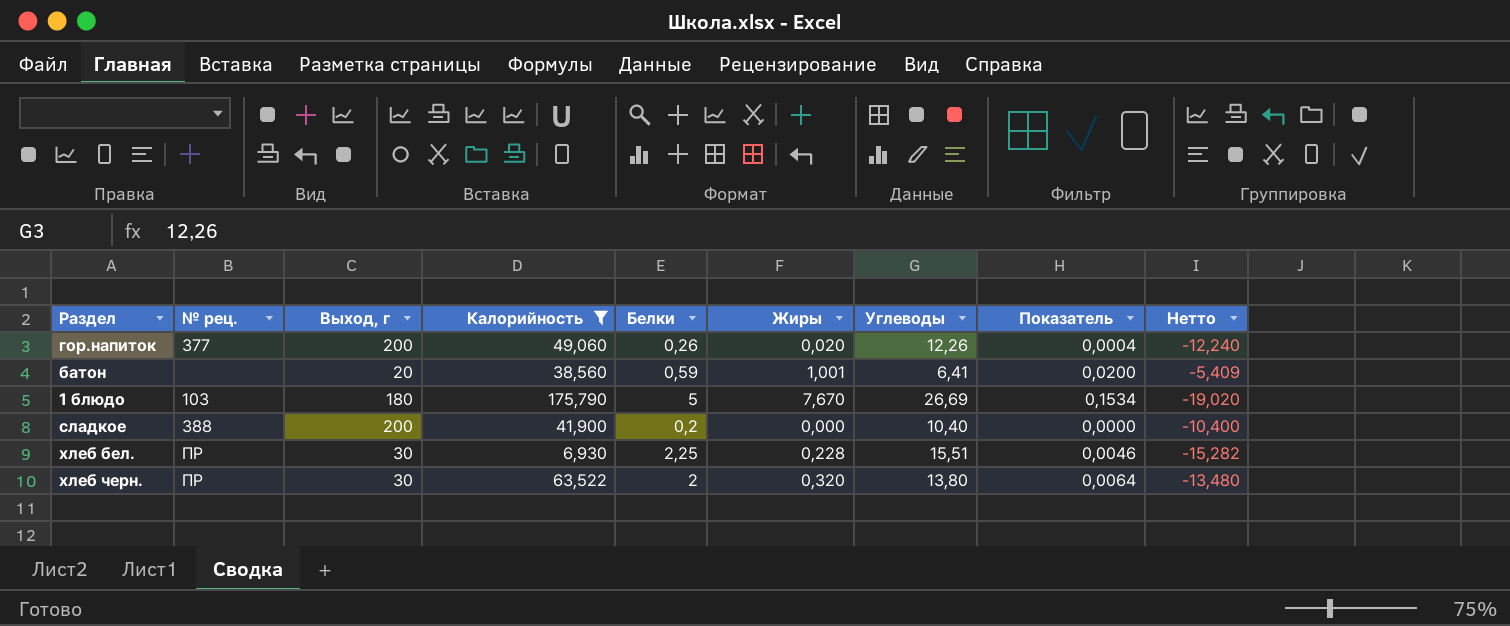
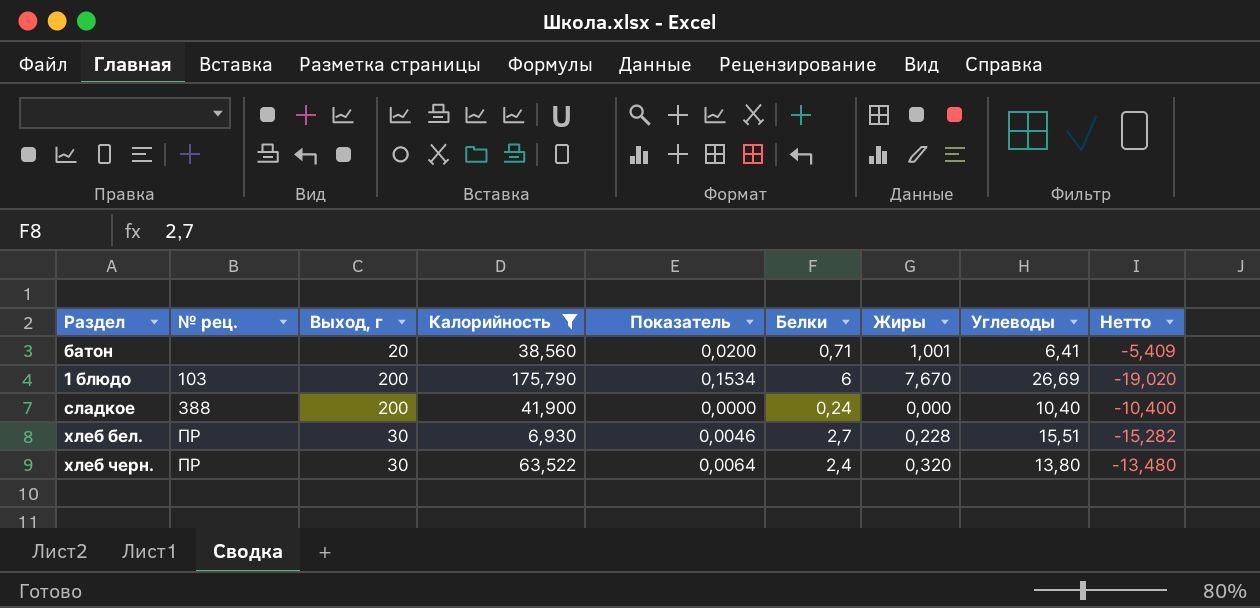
column Показатель | position: 8 -> 5
row гор.напиток: 377 | 200 | 49,060 | 0,26 | 0,020 | 12,26 | 0,0004 | -12,240 -> none
батон | Белки: 0,59 -> 0,71
1 блюдо | Выход, г: 180 -> 200
1 блюдо | Белки: 5 -> 6
сладкое | Белки: 0,2 -> 0,24
хлеб бел. | Белки: 2,25 -> 2,7
хлеб черн. | Белки: 2 -> 2,4

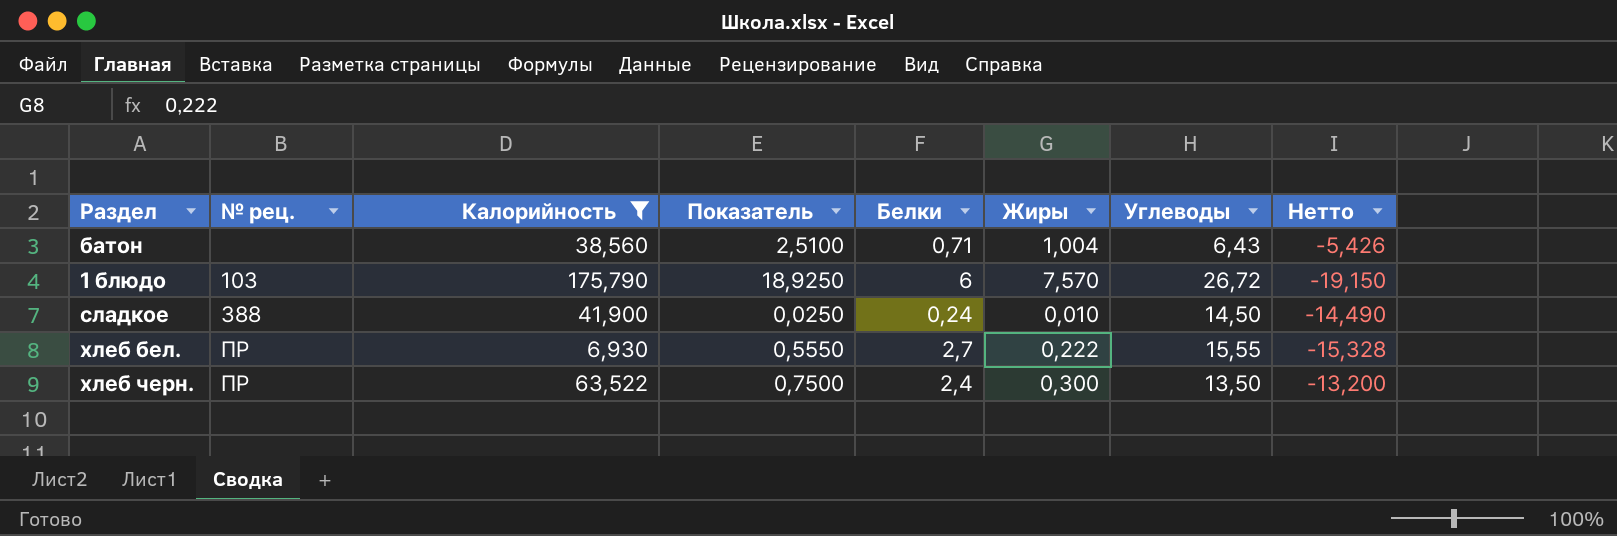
column Выход, г | position: 3 -> none
column Показатель | formula: [Жиры] * 0,02 -> [Жиры] * 2,5
батон | Жиры: 1,001 -> 1,004
батон | Углеводы: 6,41 -> 6,43
батон | Нетто: -5,409 -> -5,426
1 блюдо | Жиры: 7,670 -> 7,570
1 блюдо | Углеводы: 26,69 -> 26,72
1 блюдо | Нетто: -19,020 -> -19,150
сладкое | Жиры: 0,000 -> 0,010
сладкое | Углеводы: 10,40 -> 14,50
сладкое | Нетто: -10,400 -> -14,490
хлеб бел. | Жиры: 0,228 -> 0,222
хлеб бел. | Углеводы: 15,51 -> 15,55
хлеб бел. | Нетто: -15,282 -> -15,328
хлеб черн. | Жиры: 0,320 -> 0,300
хлеб черн. | Углеводы: 13,80 -> 13,50
хлеб черн. | Нетто: -13,480 -> -13,200

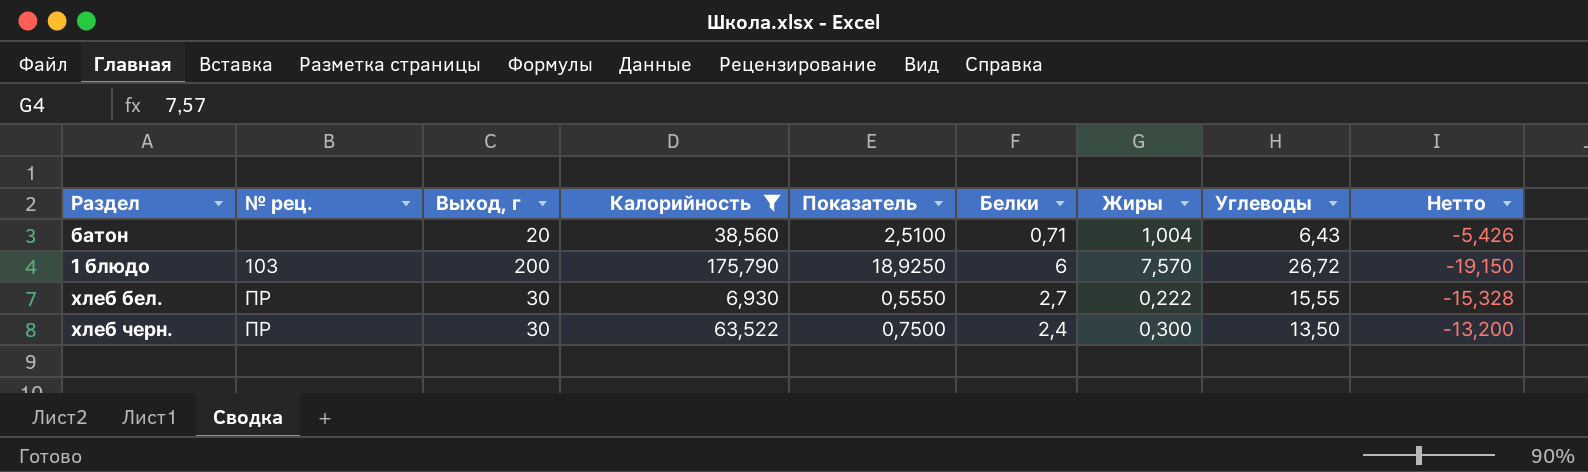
column Выход, г | position: none -> 3
row сладкое: 388 | 41,900 | 0,0250 | 0,24 | 0,010 | 14,50 | -14,490 -> none

